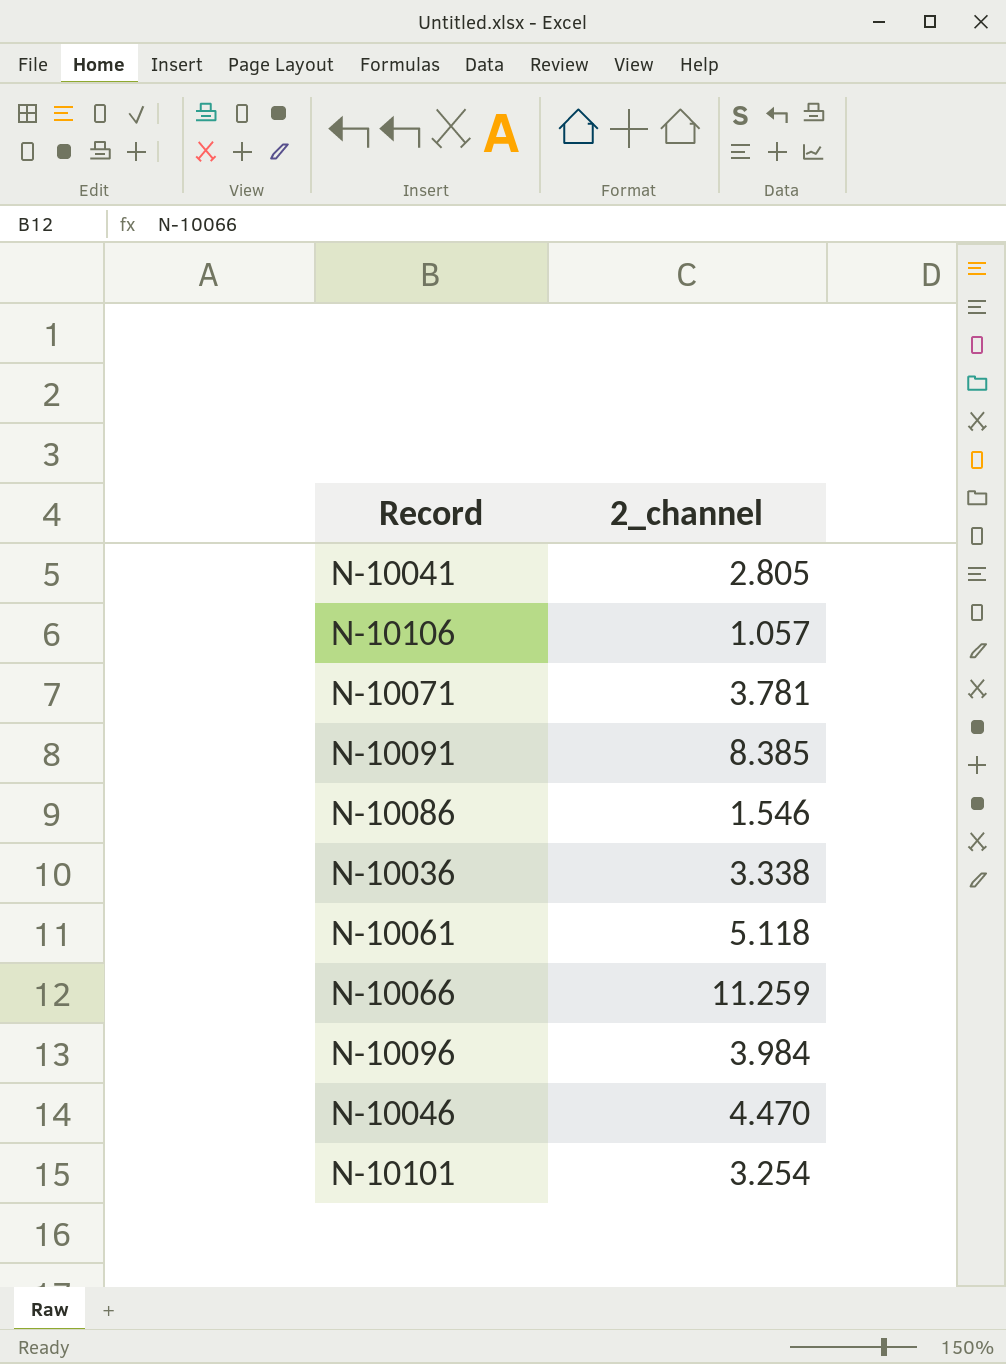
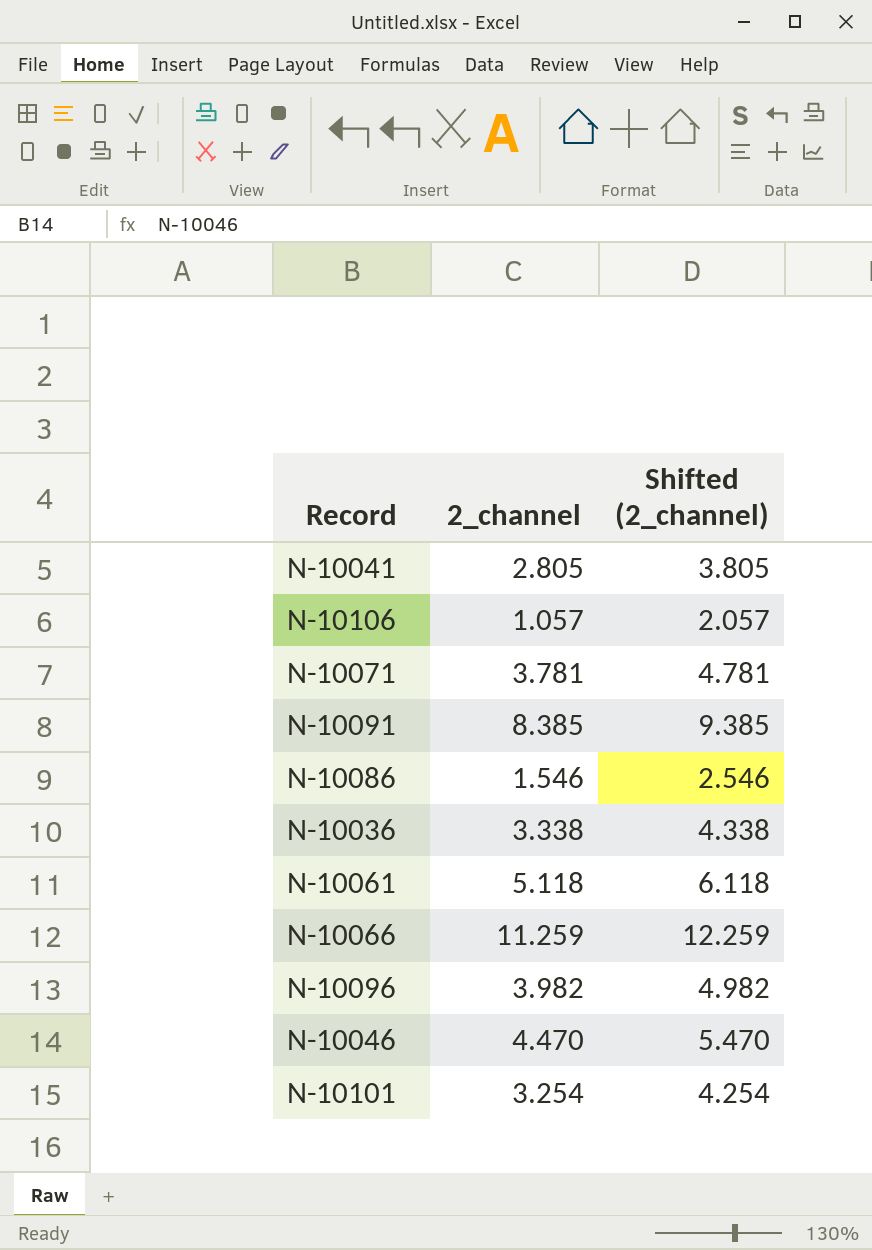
column Shifted (2_channel) | formula: none -> [2_channel] + 1
N-10096 | 2_channel: 3.984 -> 3.982

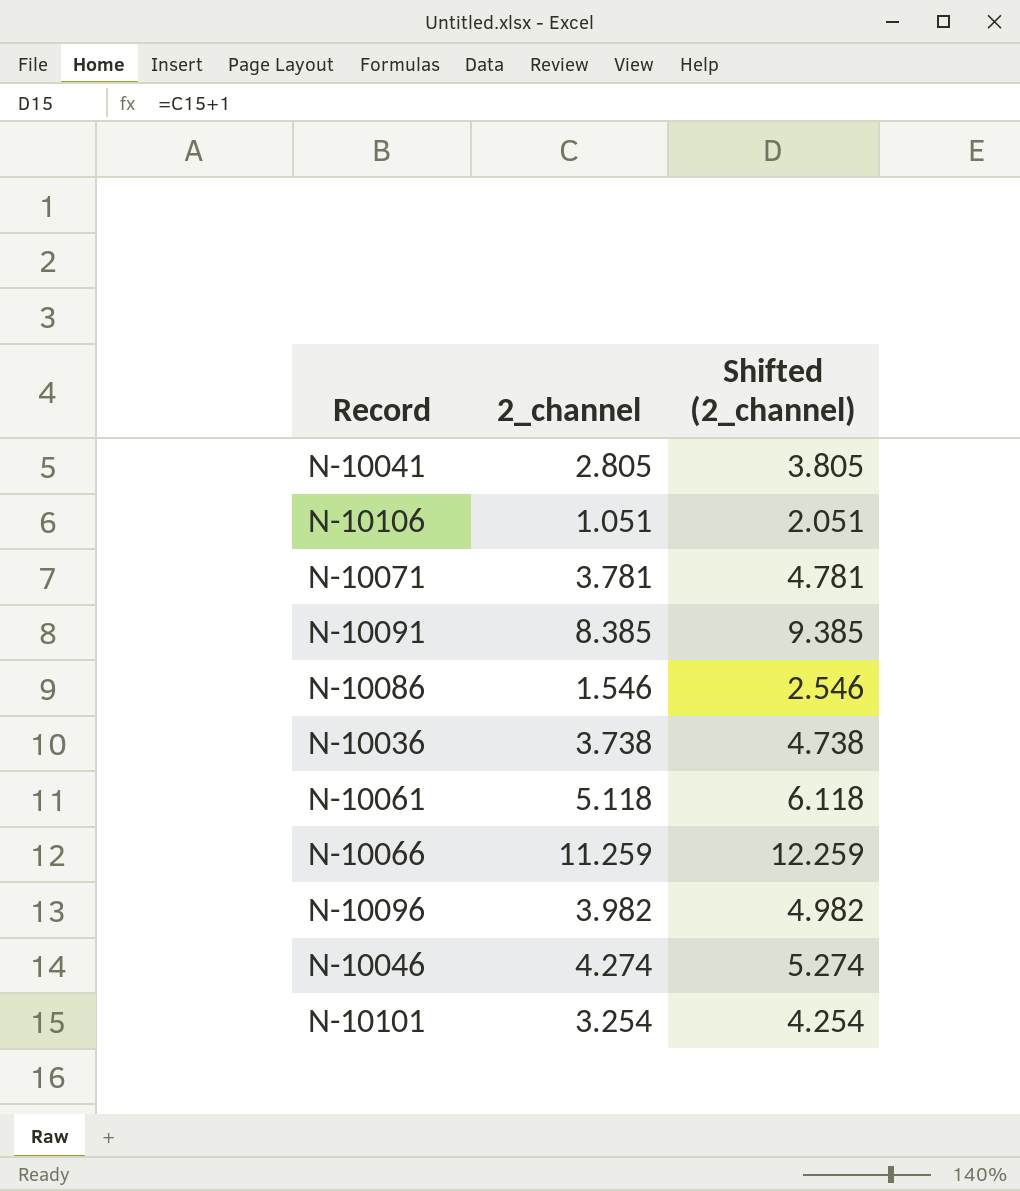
N-10106 | 2_channel: 1.057 -> 1.051
N-10106 | Shifted (2_channel): 2.057 -> 2.051
N-10036 | 2_channel: 3.338 -> 3.738
N-10036 | Shifted (2_channel): 4.338 -> 4.738
N-10046 | 2_channel: 4.470 -> 4.274
N-10046 | Shifted (2_channel): 5.470 -> 5.274

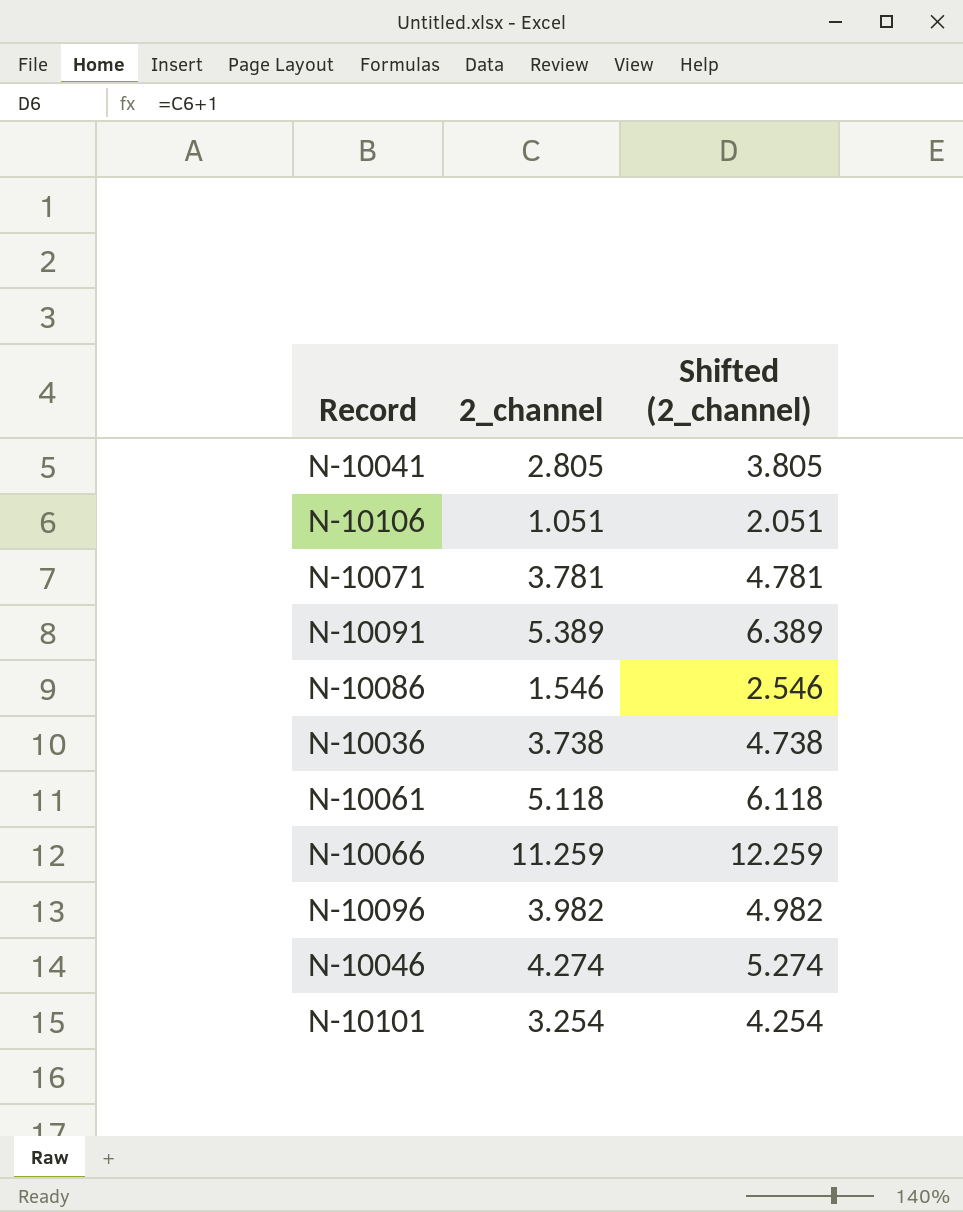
N-10091 | 2_channel: 8.385 -> 5.389
N-10091 | Shifted (2_channel): 9.385 -> 6.389

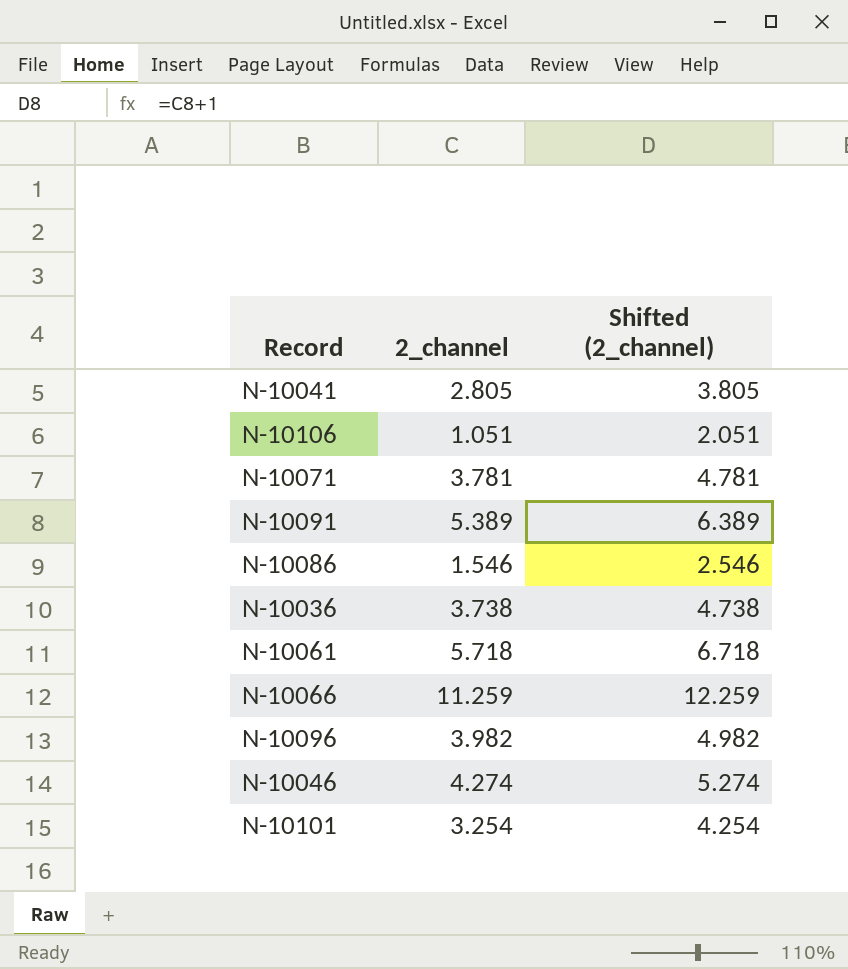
N-10061 | 2_channel: 5.118 -> 5.718
N-10061 | Shifted (2_channel): 6.118 -> 6.718

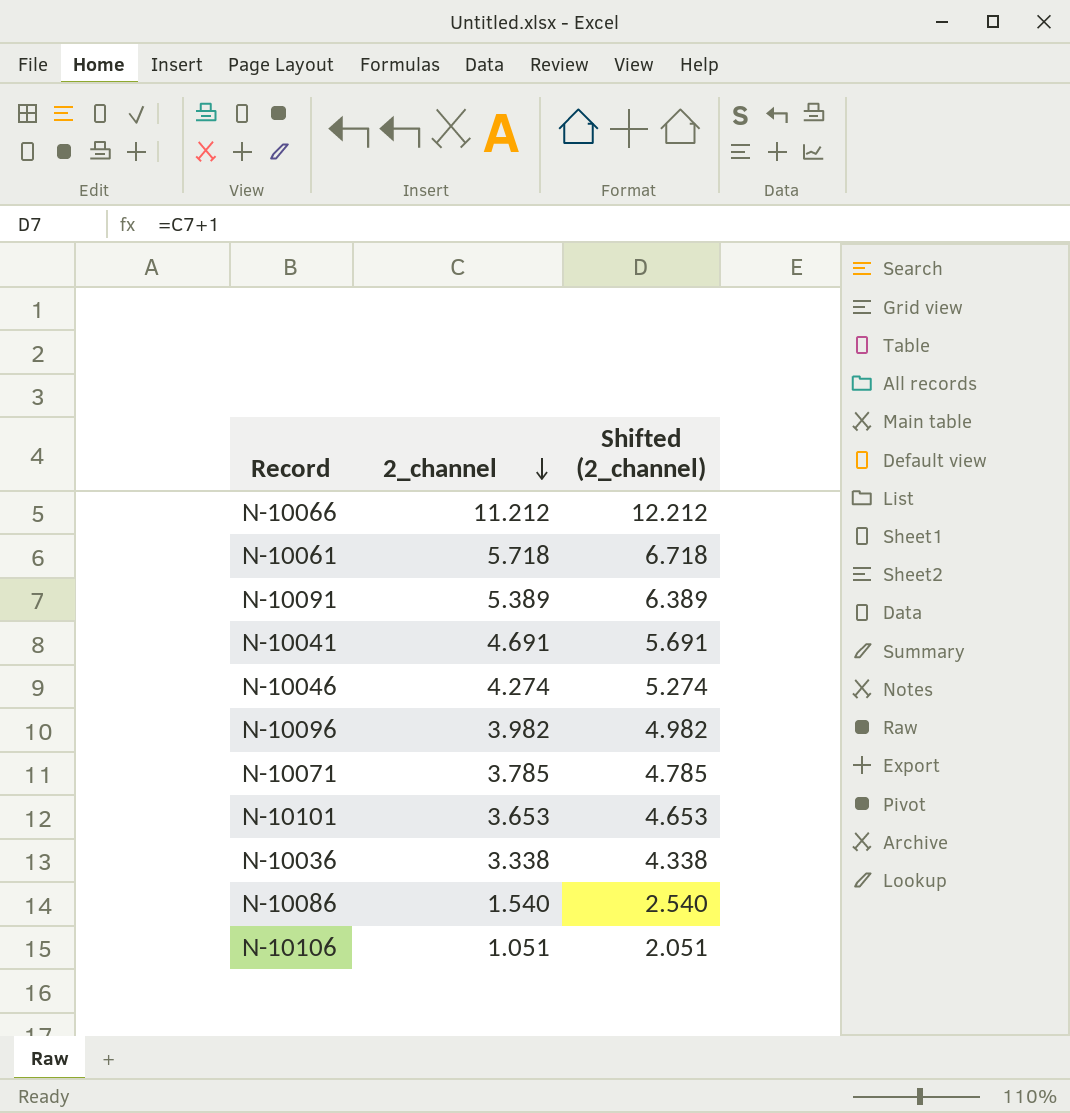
row order: none -> 2_channel descending
N-10066 | 2_channel: 11.259 -> 11.212
N-10066 | Shifted (2_channel): 12.259 -> 12.212
N-10041 | 2_channel: 2.805 -> 4.691
N-10041 | Shifted (2_channel): 3.805 -> 5.691
N-10071 | 2_channel: 3.781 -> 3.785
N-10071 | Shifted (2_channel): 4.781 -> 4.785
N-10101 | 2_channel: 3.254 -> 3.653
N-10101 | Shifted (2_channel): 4.254 -> 4.653
N-10036 | 2_channel: 3.738 -> 3.338
N-10036 | Shifted (2_channel): 4.738 -> 4.338
N-10086 | 2_channel: 1.546 -> 1.540
N-10086 | Shifted (2_channel): 2.546 -> 2.540

